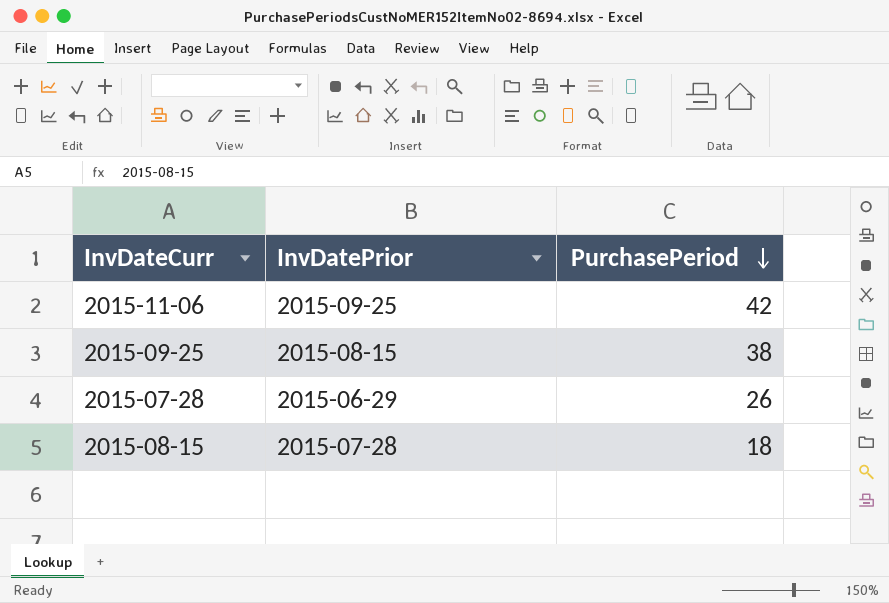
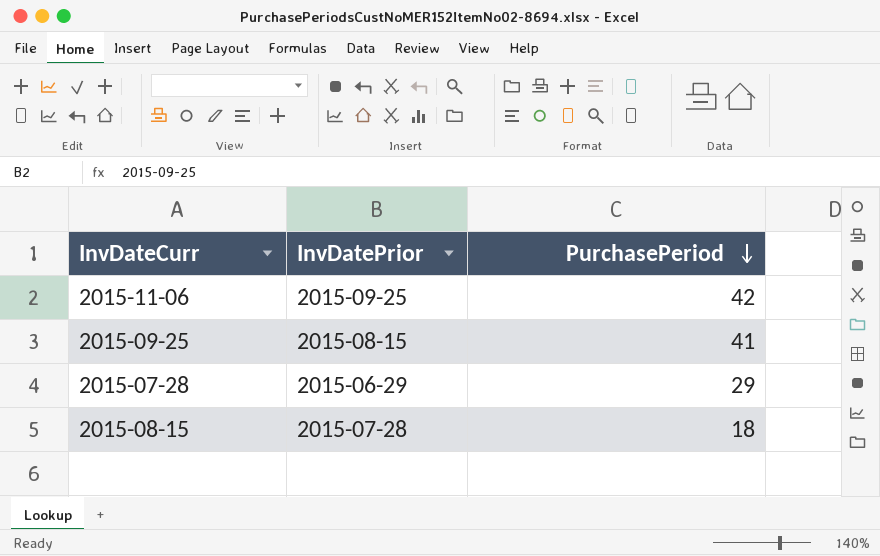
2015-09-25 | PurchasePeriod: 38 -> 41
2015-07-28 | PurchasePeriod: 26 -> 29

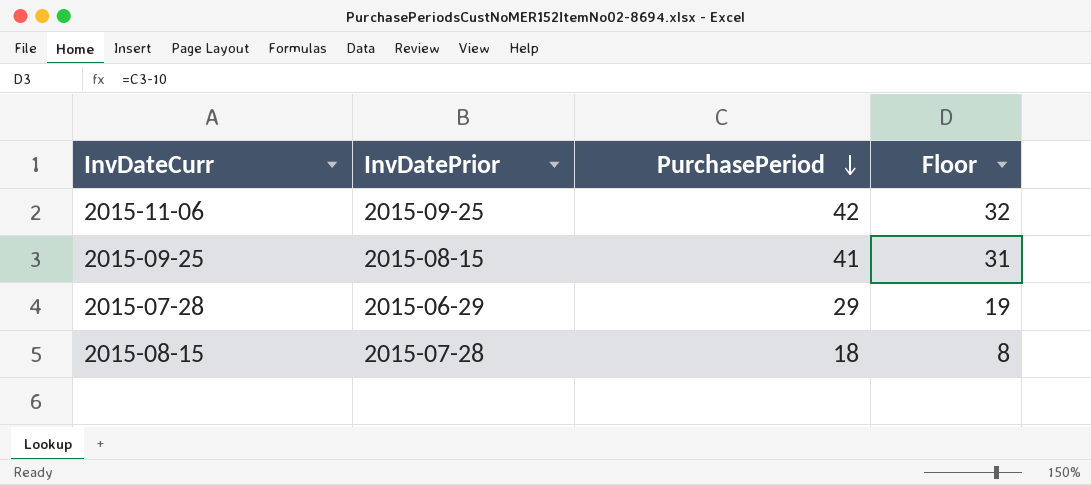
column Floor | formula: none -> [PurchasePeriod] - 10

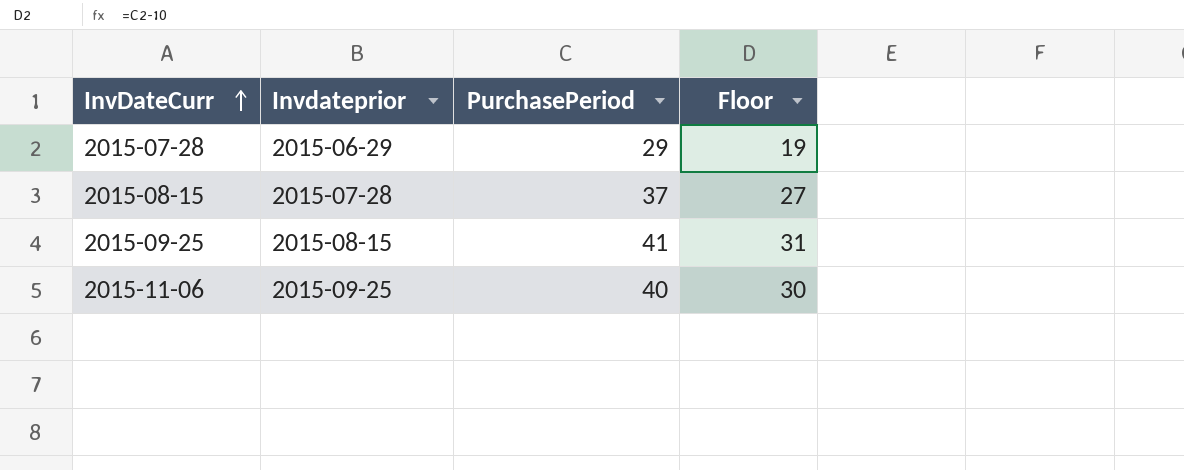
row order: PurchasePeriod descending -> InvDateCurr ascending
column name: InvDatePrior -> Invdateprior
2015-08-15 | PurchasePeriod: 18 -> 37
2015-08-15 | Floor: 8 -> 27
2015-11-06 | PurchasePeriod: 42 -> 40
2015-11-06 | Floor: 32 -> 30

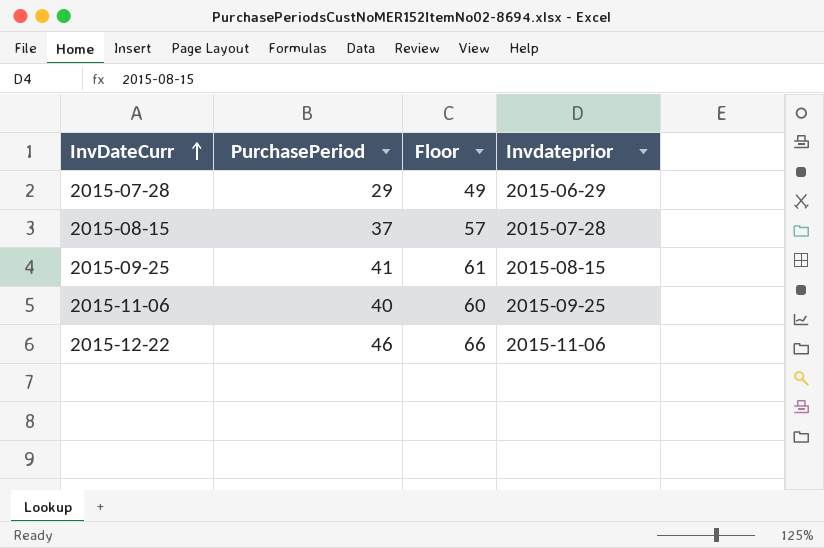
column Floor | formula: [PurchasePeriod] - 10 -> [PurchasePeriod] + 20
column Invdateprior | position: 2 -> 4
row 2015-12-22: none -> 46 | 66 | 2015-11-06

